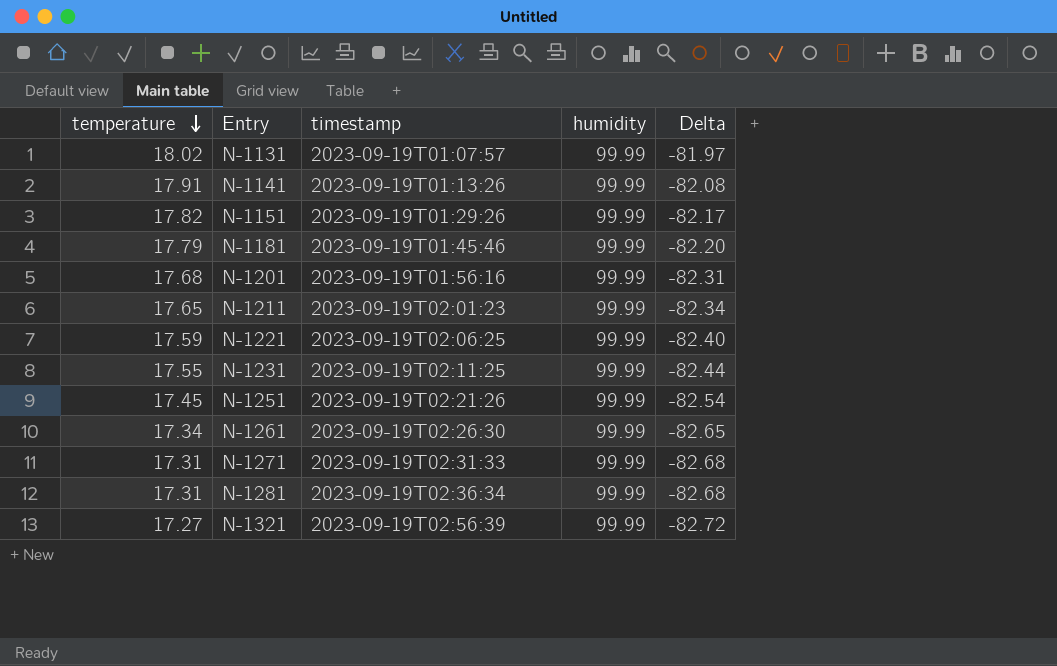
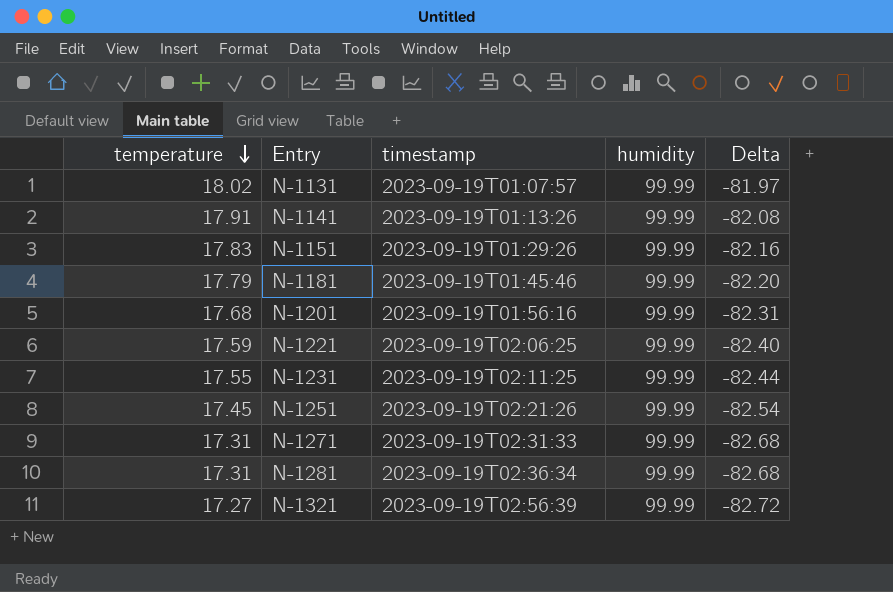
row N-1211: 17.65 | 2023-09-19T02:01:23 | 99.99 | -82.34 -> none
row N-1261: 17.34 | 2023-09-19T02:26:30 | 99.99 | -82.65 -> none
N-1151 | temperature: 17.82 -> 17.83
N-1151 | Delta: -82.17 -> -82.16

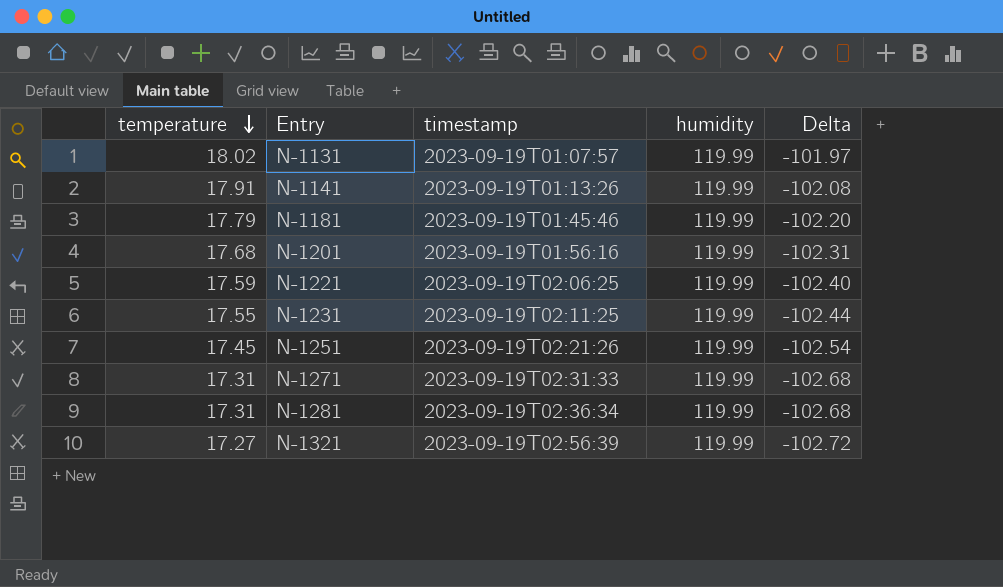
row N-1151: 17.83 | 2023-09-19T01:29:26 | 99.99 | -82.16 -> none
N-1131 | humidity: 99.99 -> 119.99
N-1131 | Delta: -81.97 -> -101.97
N-1141 | humidity: 99.99 -> 119.99
N-1141 | Delta: -82.08 -> -102.08
N-1181 | humidity: 99.99 -> 119.99
N-1181 | Delta: -82.20 -> -102.20
N-1201 | humidity: 99.99 -> 119.99
N-1201 | Delta: -82.31 -> -102.31
N-1221 | humidity: 99.99 -> 119.99
N-1221 | Delta: -82.40 -> -102.40
N-1231 | humidity: 99.99 -> 119.99
N-1231 | Delta: -82.44 -> -102.44
N-1251 | humidity: 99.99 -> 119.99
N-1251 | Delta: -82.54 -> -102.54
N-1271 | humidity: 99.99 -> 119.99
N-1271 | Delta: -82.68 -> -102.68
N-1281 | humidity: 99.99 -> 119.99
N-1281 | Delta: -82.68 -> -102.68
N-1321 | humidity: 99.99 -> 119.99
N-1321 | Delta: -82.72 -> -102.72

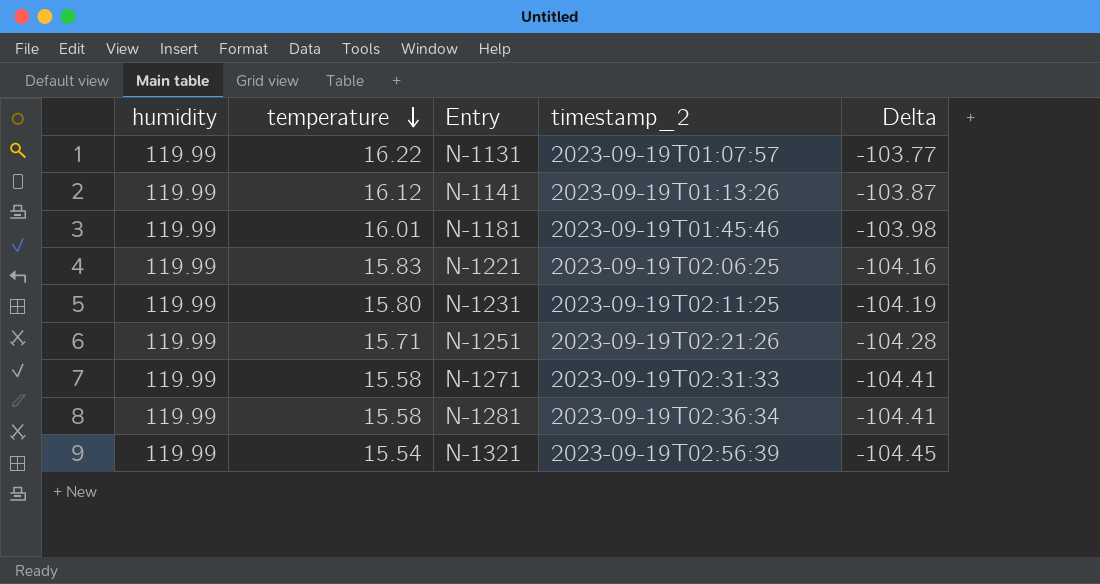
column humidity | position: 4 -> 1
column name: timestamp -> timestamp_2
row N-1201: 17.68 | 2023-09-19T01:56:16 | 119.99 | -102.31 -> none
N-1131 | temperature: 18.02 -> 16.22
N-1131 | Delta: -101.97 -> -103.77
N-1141 | temperature: 17.91 -> 16.12
N-1141 | Delta: -102.08 -> -103.87
N-1181 | temperature: 17.79 -> 16.01
N-1181 | Delta: -102.20 -> -103.98
N-1221 | temperature: 17.59 -> 15.83
N-1221 | Delta: -102.40 -> -104.16
N-1231 | temperature: 17.55 -> 15.80
N-1231 | Delta: -102.44 -> -104.19
N-1251 | temperature: 17.45 -> 15.71
N-1251 | Delta: -102.54 -> -104.28
N-1271 | temperature: 17.31 -> 15.58
N-1271 | Delta: -102.68 -> -104.41
N-1281 | temperature: 17.31 -> 15.58
N-1281 | Delta: -102.68 -> -104.41
N-1321 | temperature: 17.27 -> 15.54
N-1321 | Delta: -102.72 -> -104.45

